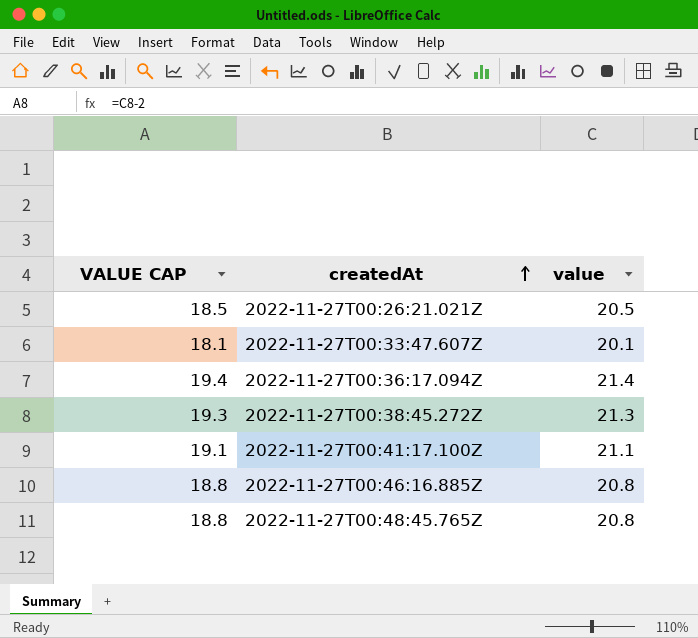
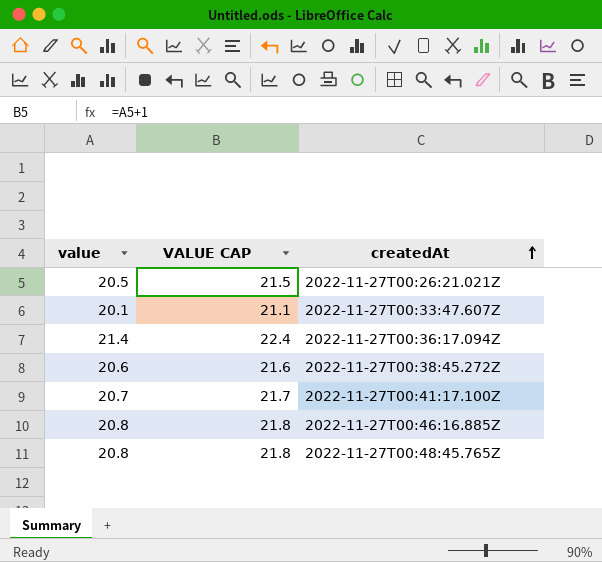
column value | position: 3 -> 1
column VALUE CAP | formula: [value] - 2 -> [value] + 1
2022-11-27T00:38:45.272Z | value: 21.3 -> 20.6
2022-11-27T00:41:17.100Z | value: 21.1 -> 20.7

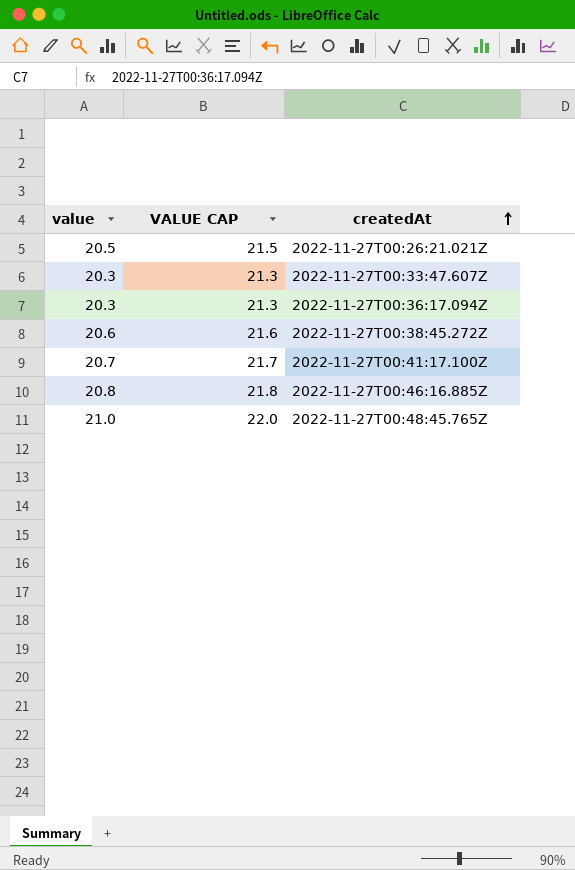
2022-11-27T00:33:47.607Z | value: 20.1 -> 20.3
2022-11-27T00:33:47.607Z | VALUE CAP: 21.1 -> 21.3
2022-11-27T00:36:17.094Z | value: 21.4 -> 20.3
2022-11-27T00:36:17.094Z | VALUE CAP: 22.4 -> 21.3
2022-11-27T00:48:45.765Z | value: 20.8 -> 21.0
2022-11-27T00:48:45.765Z | VALUE CAP: 21.8 -> 22.0

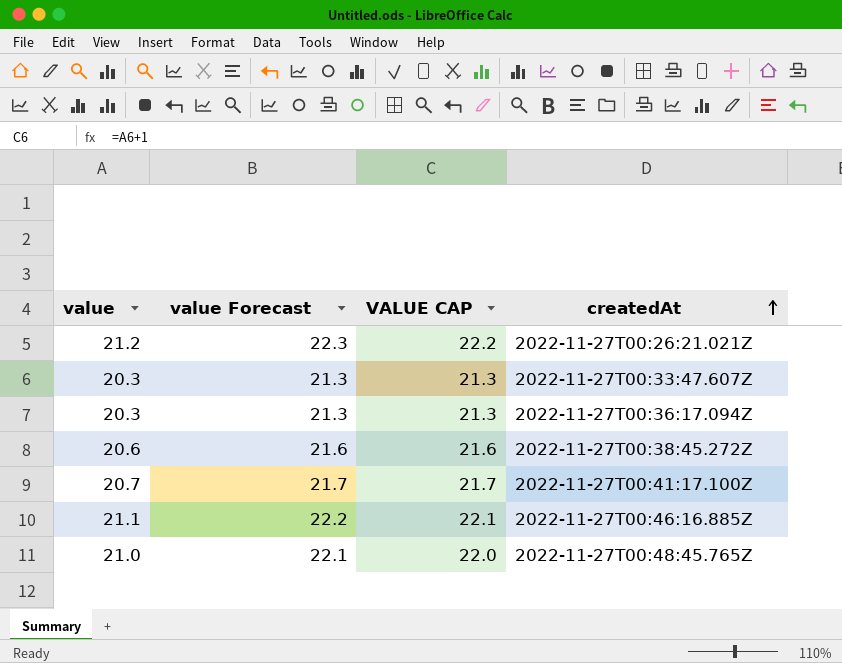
column value Forecast | formula: none -> [value] * 1.05
2022-11-27T00:26:21.021Z | value: 20.5 -> 21.2
2022-11-27T00:26:21.021Z | VALUE CAP: 21.5 -> 22.2
2022-11-27T00:46:16.885Z | value: 20.8 -> 21.1
2022-11-27T00:46:16.885Z | VALUE CAP: 21.8 -> 22.1

